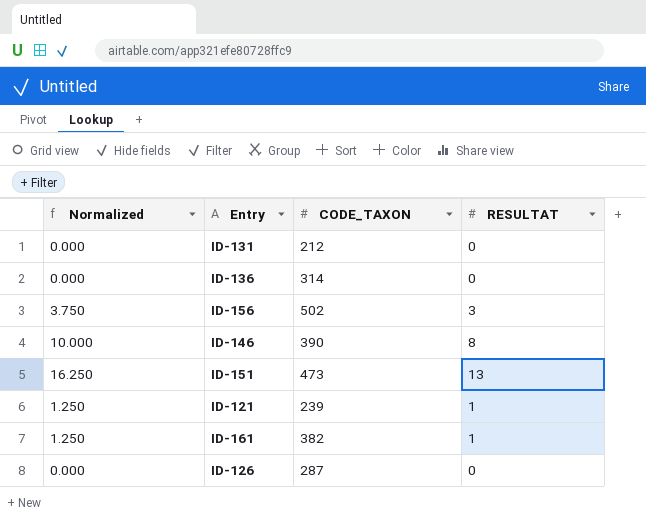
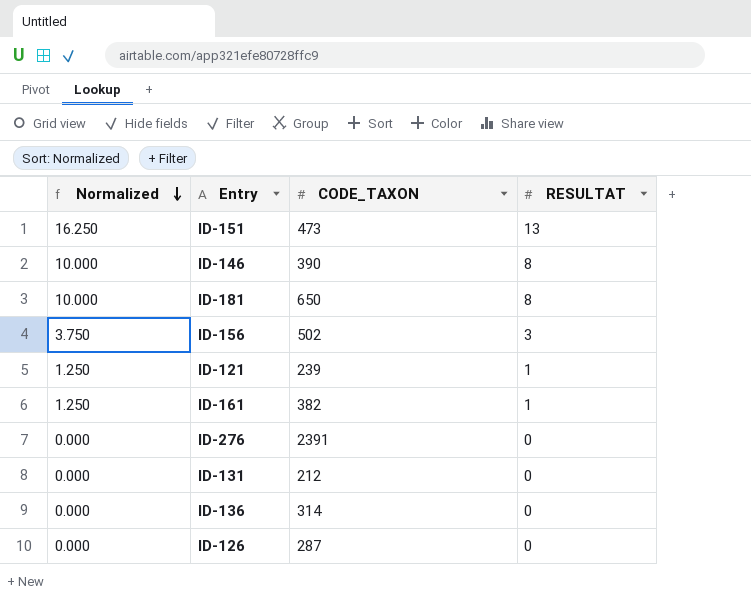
row order: none -> Normalized descending
row ID-181: none -> 10.000 | 650 | 8
row ID-276: none -> 0.000 | 2391 | 0

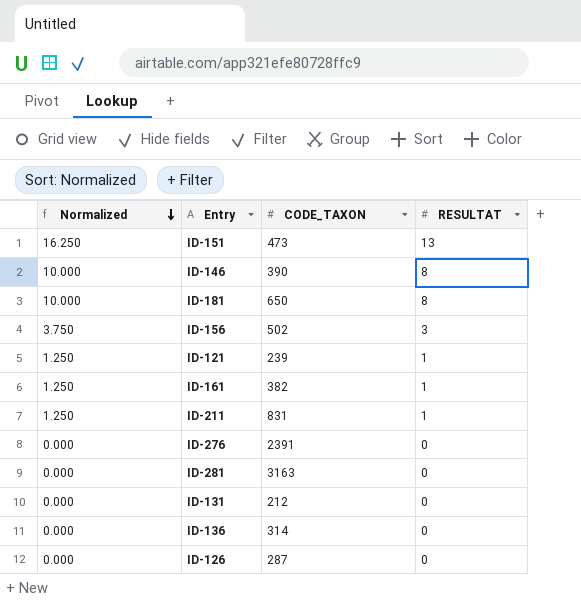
row ID-211: none -> 1.250 | 831 | 1
row ID-281: none -> 0.000 | 3163 | 0

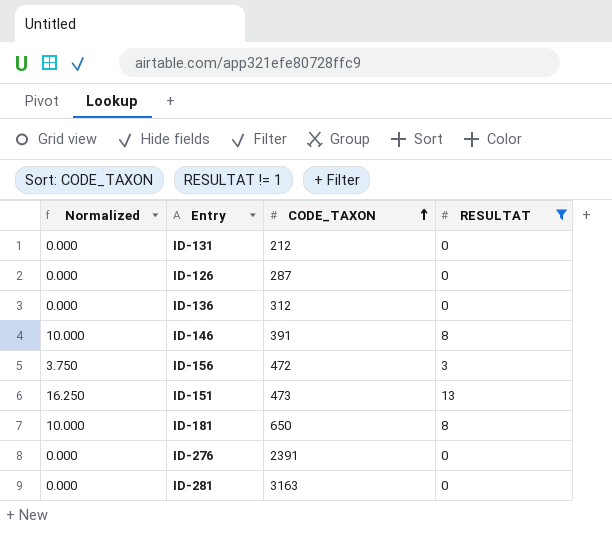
filter: none -> RESULTAT != 1
row order: Normalized descending -> CODE_TAXON ascending
ID-136 | CODE_TAXON: 314 -> 312
ID-146 | CODE_TAXON: 390 -> 391
ID-156 | CODE_TAXON: 502 -> 472

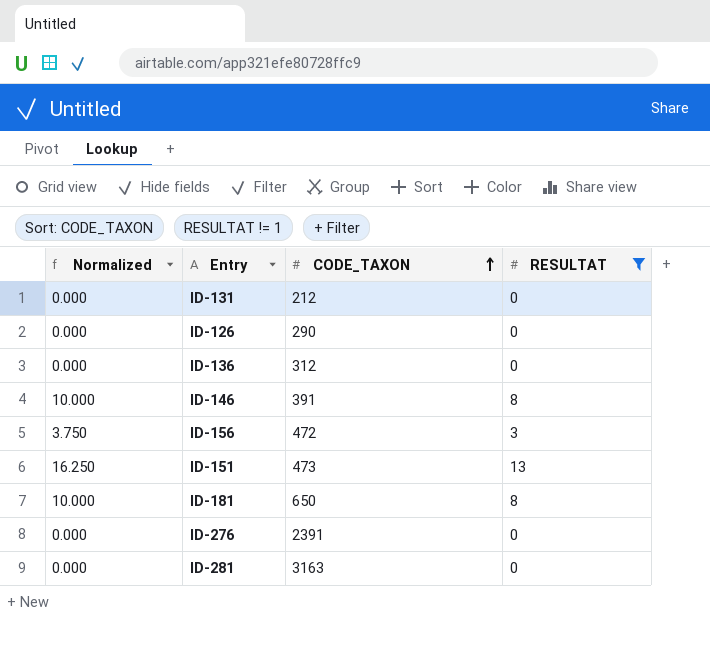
ID-126 | CODE_TAXON: 287 -> 290

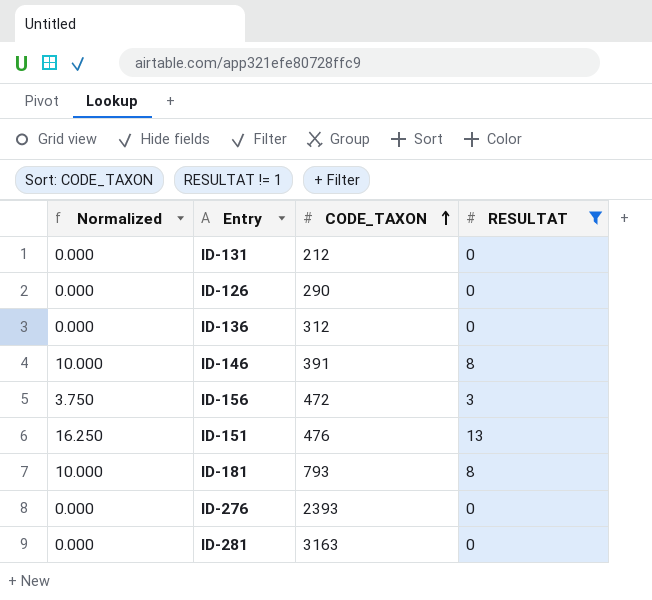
ID-151 | CODE_TAXON: 473 -> 476
ID-181 | CODE_TAXON: 650 -> 793
ID-276 | CODE_TAXON: 2391 -> 2393

